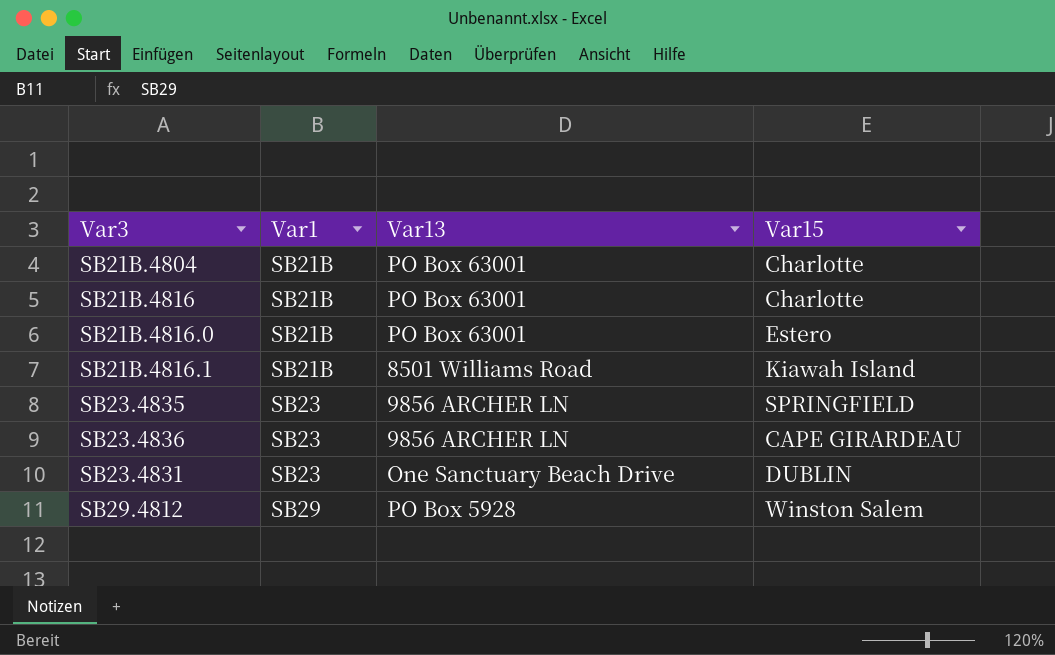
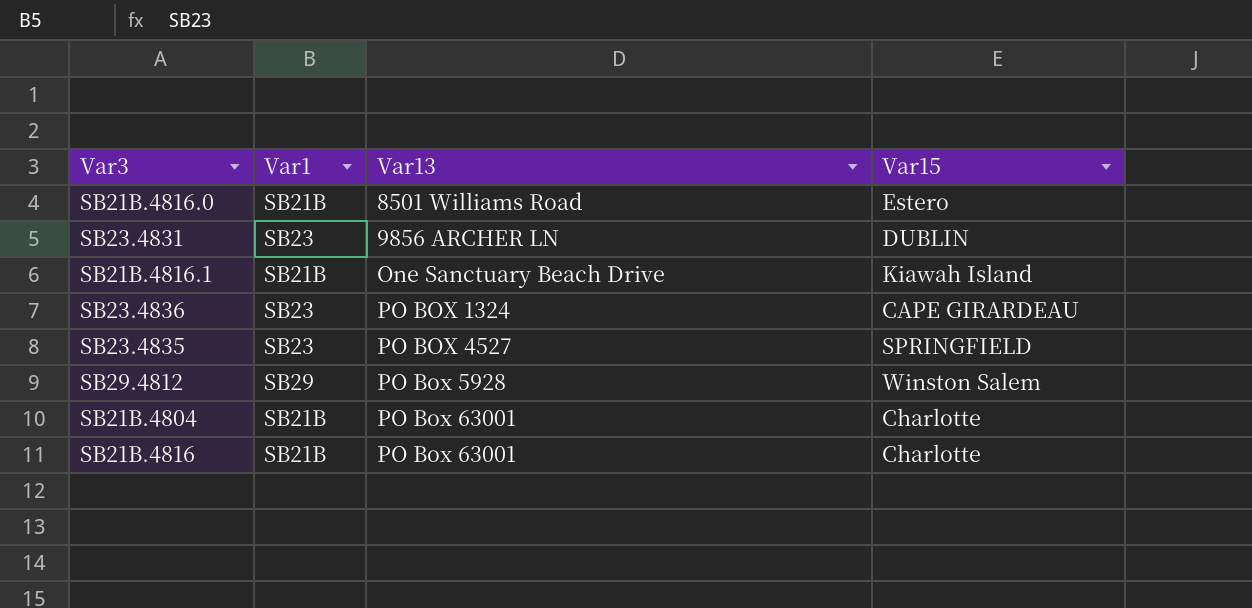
row order: Var1 ascending -> Var13 ascending
SB21B.4816.0 | Var13: PO Box 63001 -> 8501 Williams Road
SB23.4831 | Var13: One Sanctuary Beach Drive -> 9856 ARCHER LN
SB21B.4816.1 | Var13: 8501 Williams Road -> One Sanctuary Beach Drive
SB23.4836 | Var13: 9856 ARCHER LN -> PO BOX 1324
SB23.4835 | Var13: 9856 ARCHER LN -> PO BOX 4527

